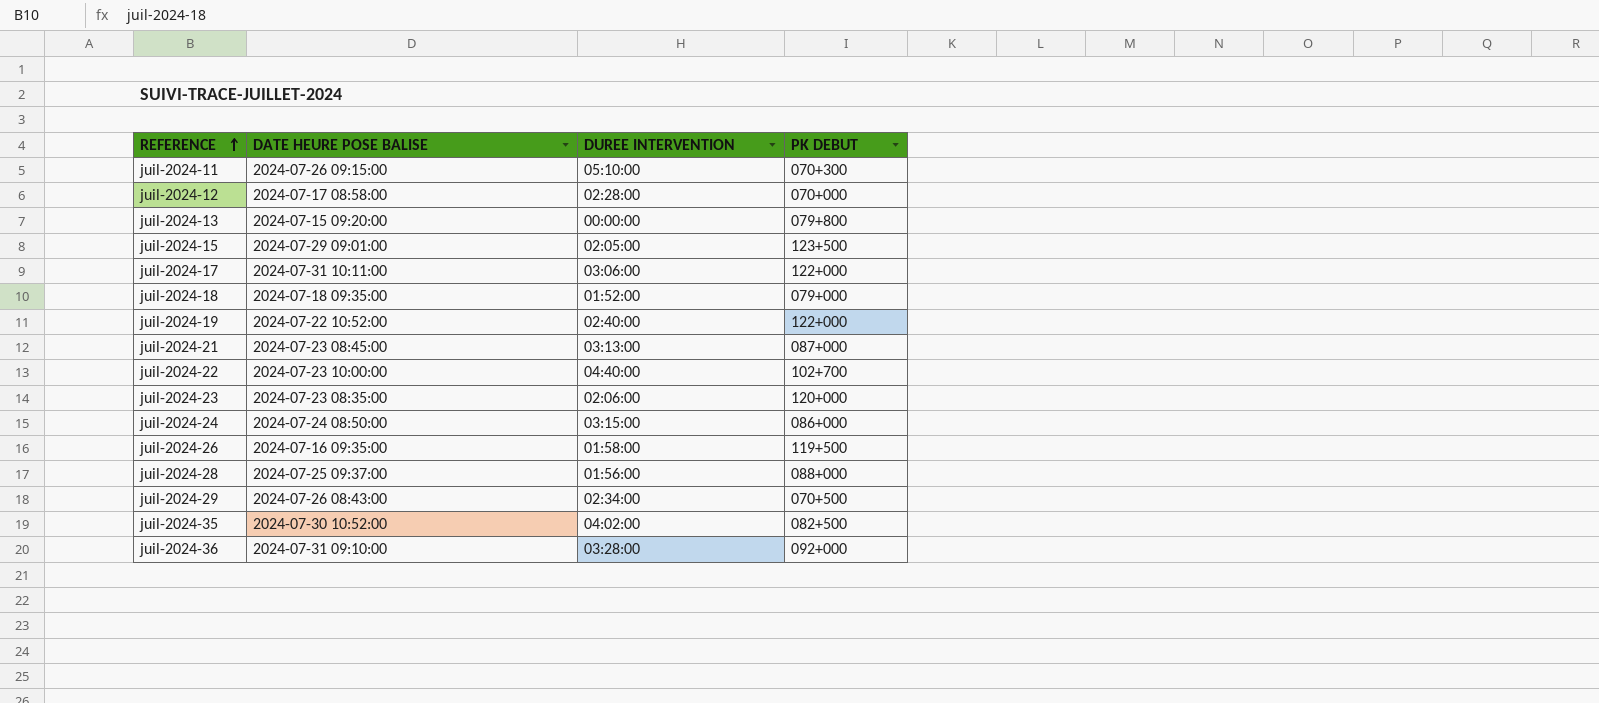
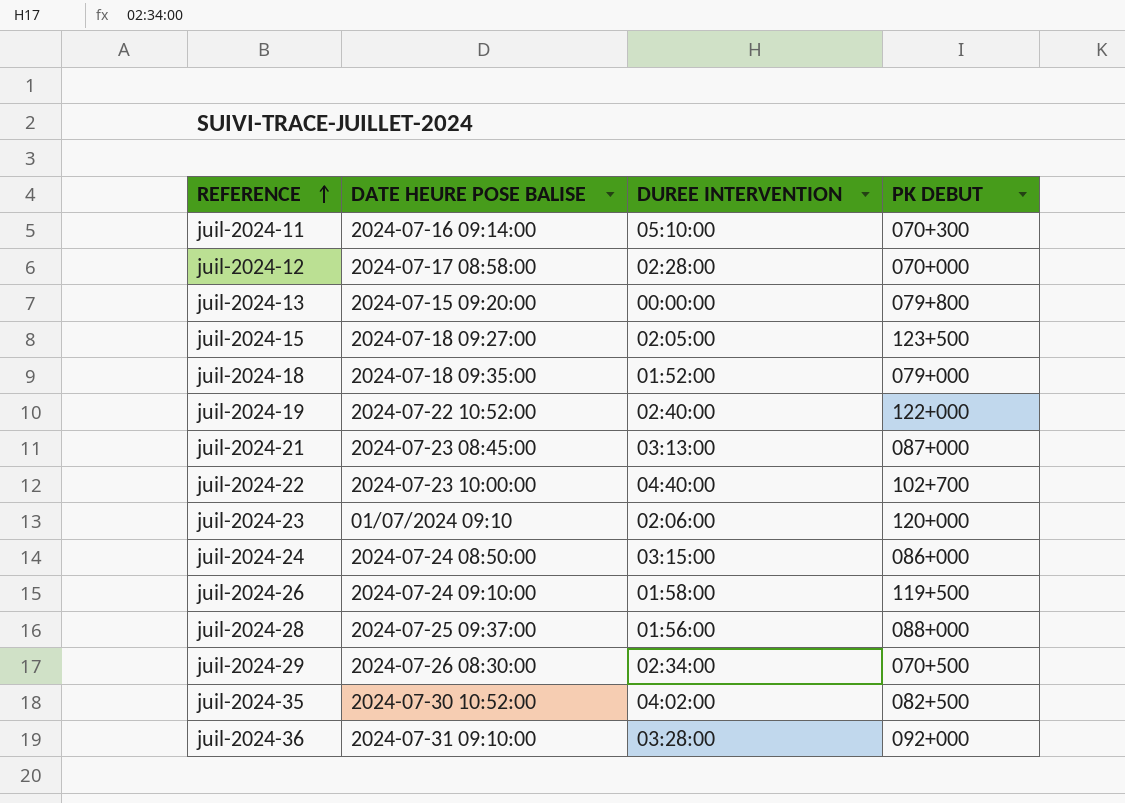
row juil-2024-17: 2024-07-31 10:11:00 | 03:06:00 | 122+000 -> none
juil-2024-11 | DATE HEURE POSE BALISE: 2024-07-26 09:15:00 -> 2024-07-16 09:14:00
juil-2024-15 | DATE HEURE POSE BALISE: 2024-07-29 09:01:00 -> 2024-07-18 09:27:00
juil-2024-23 | DATE HEURE POSE BALISE: 2024-07-23 08:35:00 -> 01/07/2024 09:10
juil-2024-26 | DATE HEURE POSE BALISE: 2024-07-16 09:35:00 -> 2024-07-24 09:10:00
juil-2024-29 | DATE HEURE POSE BALISE: 2024-07-26 08:43:00 -> 2024-07-26 08:30:00

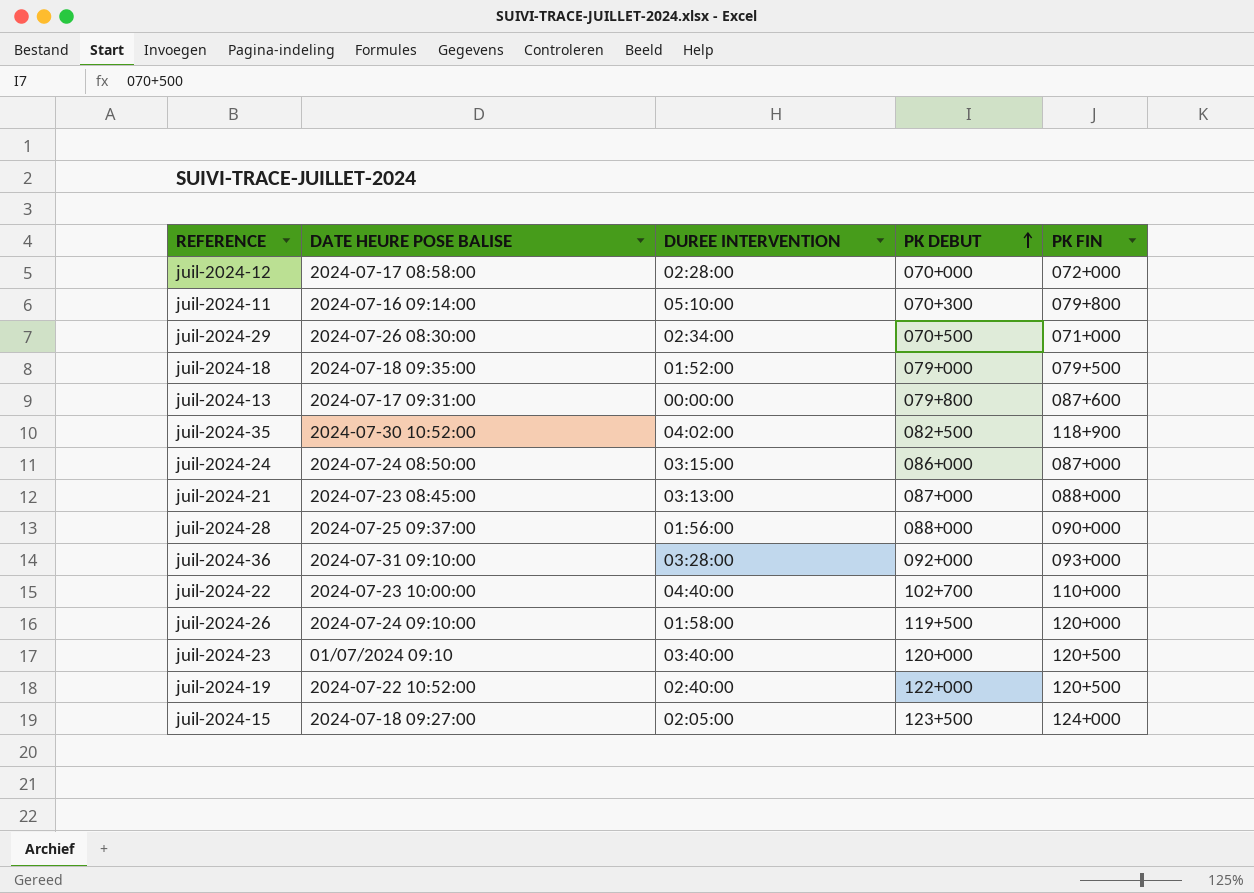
row order: REFERENCE ascending -> PK DEBUT ascending
column PK FIN | position: none -> 5
juil-2024-13 | DATE HEURE POSE BALISE: 2024-07-15 09:20:00 -> 2024-07-17 09:31:00
juil-2024-23 | DUREE INTERVENTION: 02:06:00 -> 03:40:00

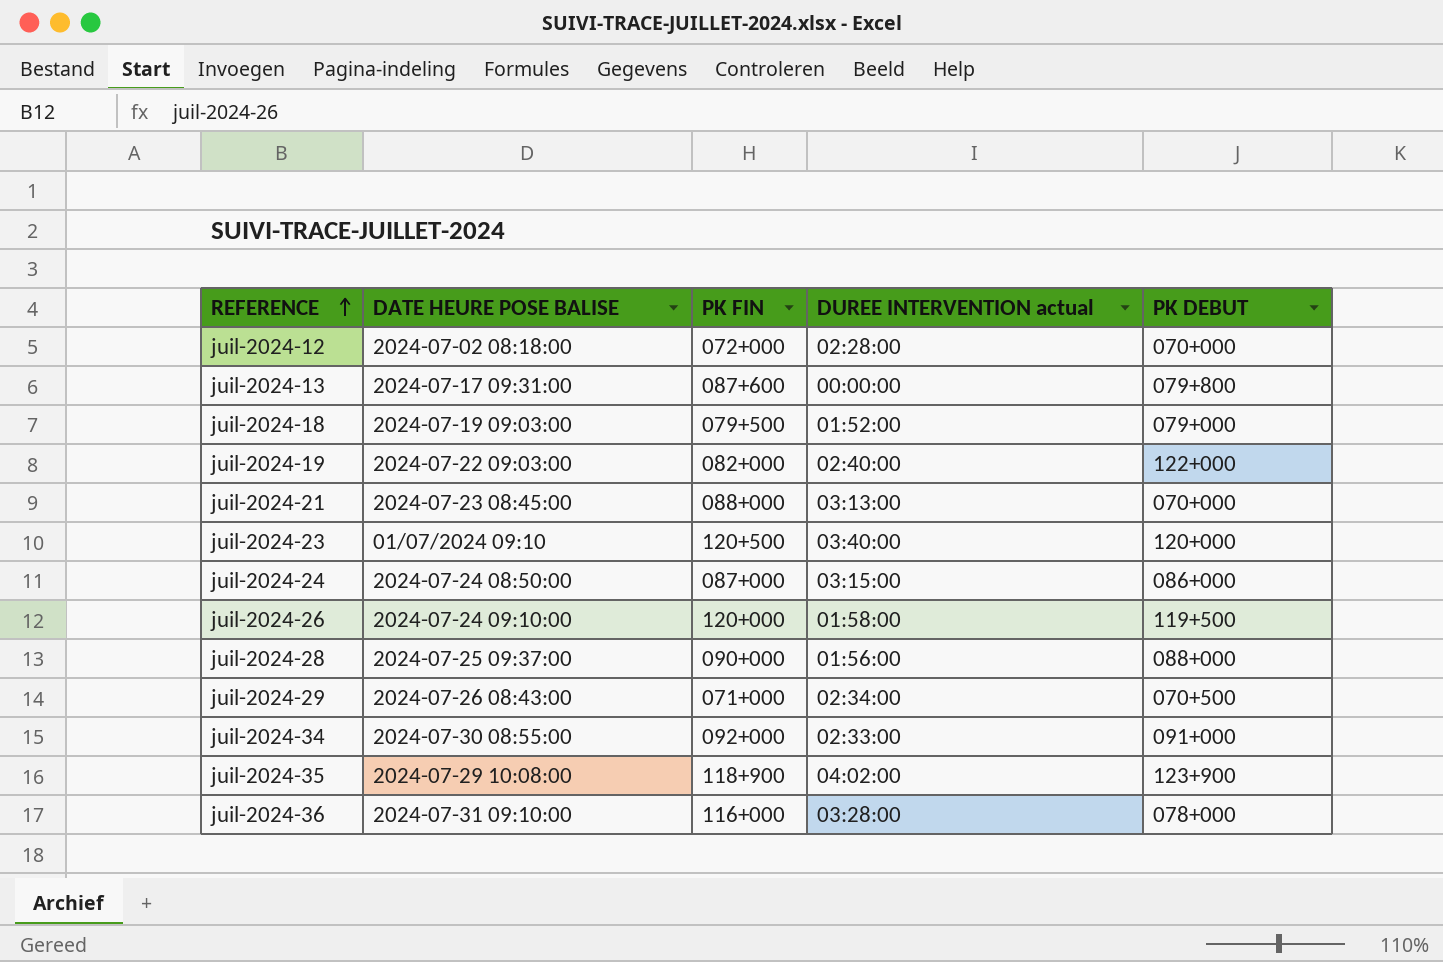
row order: PK DEBUT ascending -> REFERENCE ascending
column PK FIN | position: 5 -> 3
column name: DUREE INTERVENTION -> DUREE INTERVENTION actual
row juil-2024-11: 2024-07-16 09:14:00 | 05:10:00 | 070+300 | 079+800 -> none
row juil-2024-22: 2024-07-23 10:00:00 | 04:40:00 | 102+700 | 110+000 -> none
row juil-2024-15: 2024-07-18 09:27:00 | 02:05:00 | 123+500 | 124+000 -> none
juil-2024-12 | DATE HEURE POSE BALISE: 2024-07-17 08:58:00 -> 2024-07-02 08:18:00
juil-2024-18 | DATE HEURE POSE BALISE: 2024-07-18 09:35:00 -> 2024-07-19 09:03:00
juil-2024-19 | DATE HEURE POSE BALISE: 2024-07-22 10:52:00 -> 2024-07-22 09:03:00
juil-2024-19 | PK FIN: 120+500 -> 082+000
juil-2024-21 | PK DEBUT: 087+000 -> 070+000
juil-2024-29 | DATE HEURE POSE BALISE: 2024-07-26 08:30:00 -> 2024-07-26 08:43:00
row juil-2024-34: none -> 2024-07-30 08:55:00 | 092+000 | 02:33:00 | 091+000
juil-2024-35 | DATE HEURE POSE BALISE: 2024-07-30 10:52:00 -> 2024-07-29 10:08:00
juil-2024-35 | PK DEBUT: 082+500 -> 123+900
juil-2024-36 | PK FIN: 093+000 -> 116+000
juil-2024-36 | PK DEBUT: 092+000 -> 078+000

